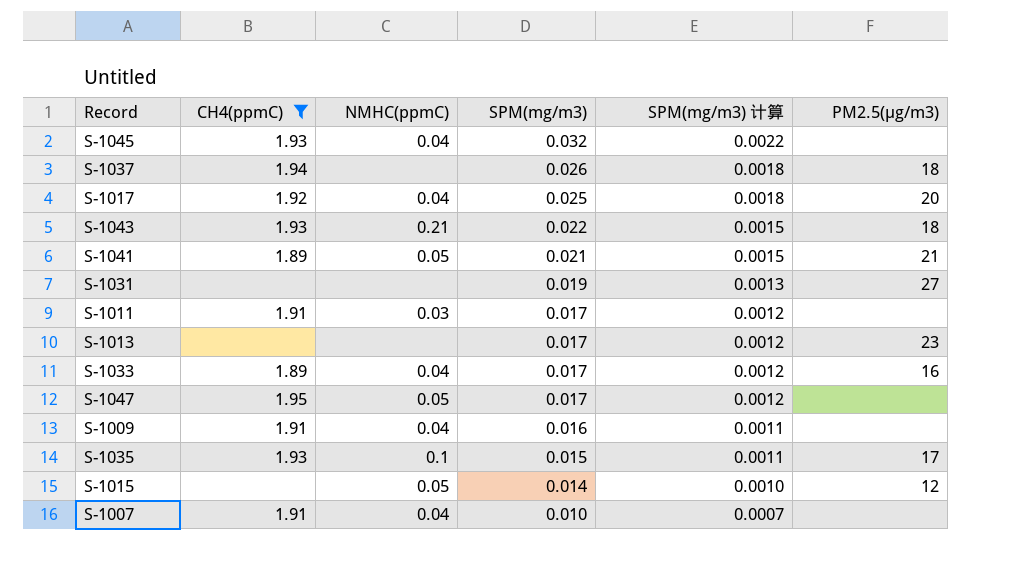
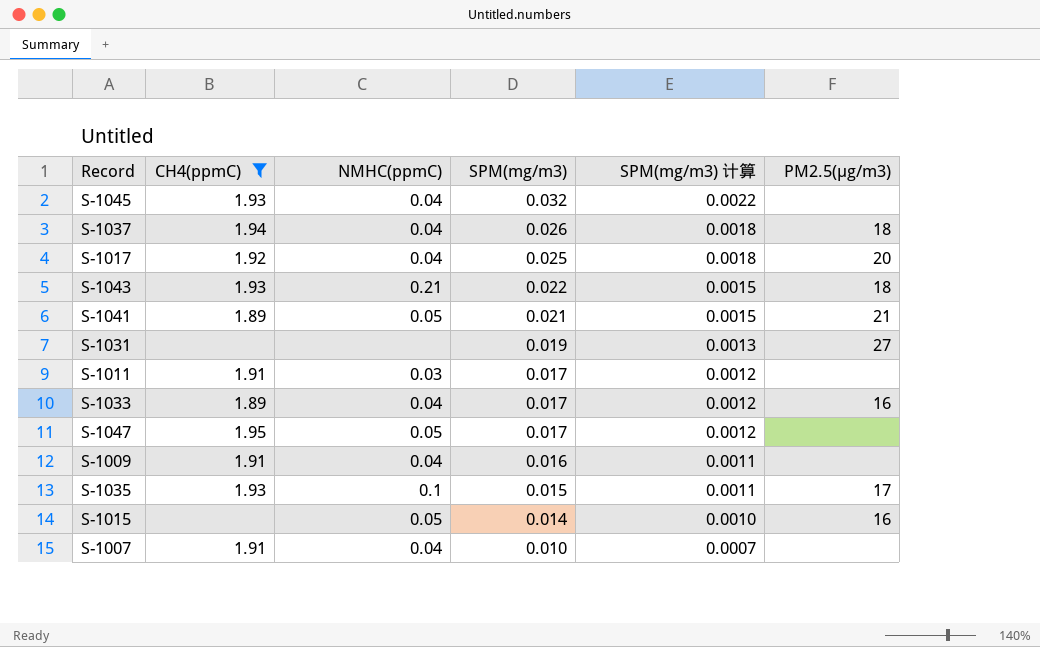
row S-1013: none | none | 0.017 | 0.0012 | 23 -> none
S-1037 | NMHC(ppmC): none -> 0.04
S-1015 | PM2.5(μg/m3): 12 -> 16

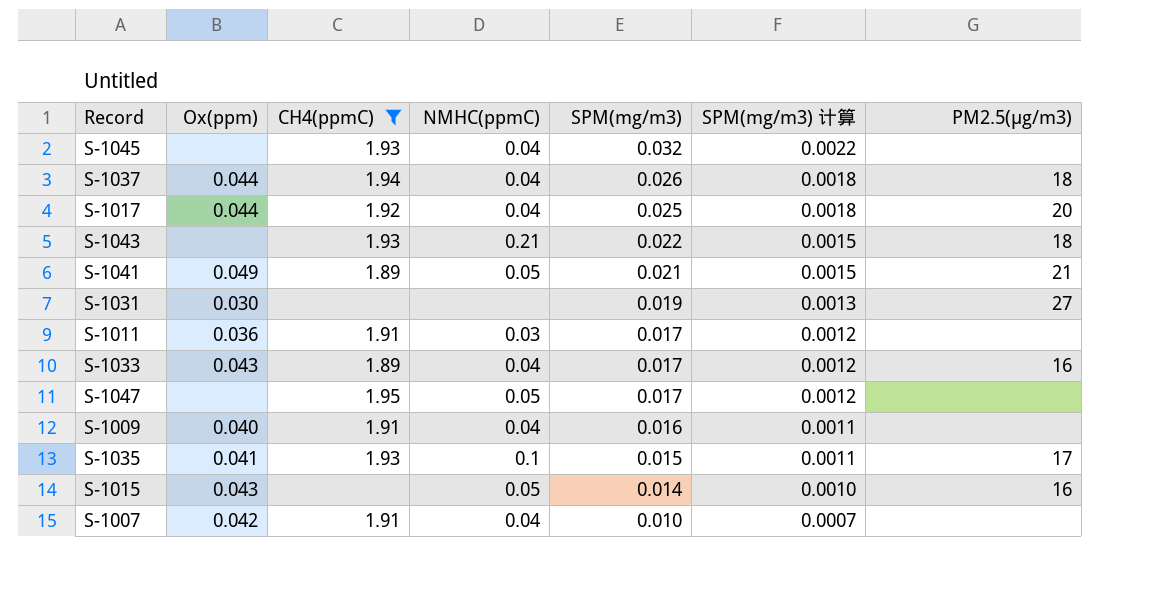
column Ox(ppm) | position: none -> 2

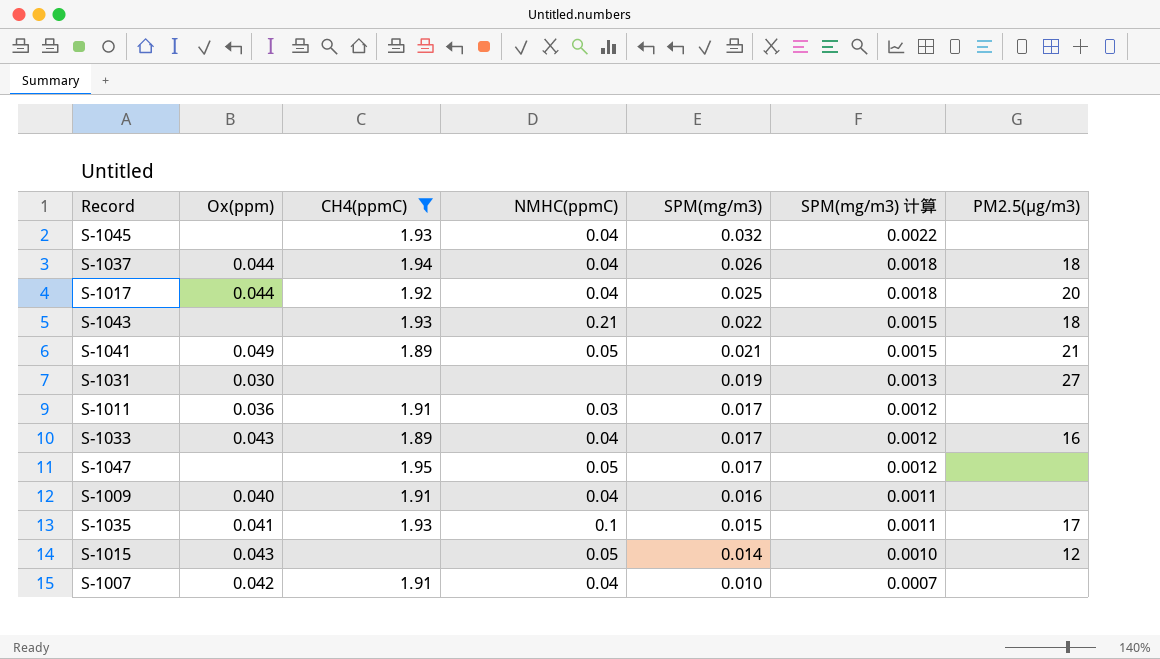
S-1015 | PM2.5(μg/m3): 16 -> 12

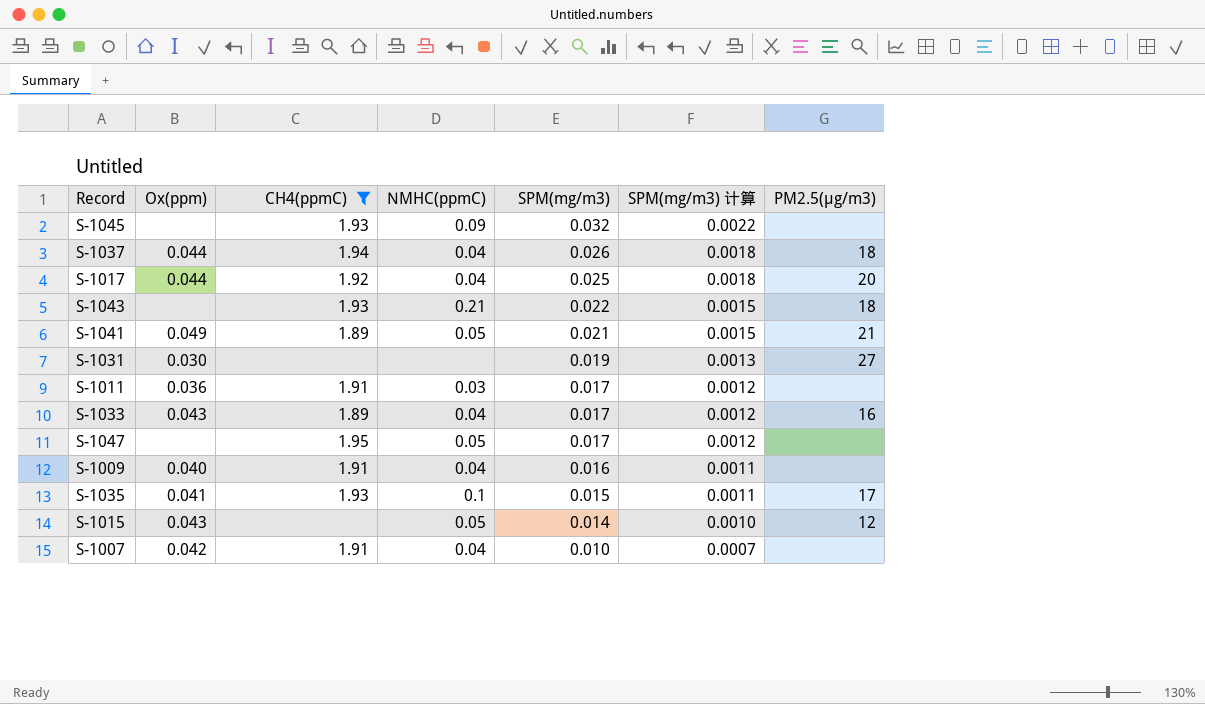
S-1045 | NMHC(ppmC): 0.04 -> 0.09

